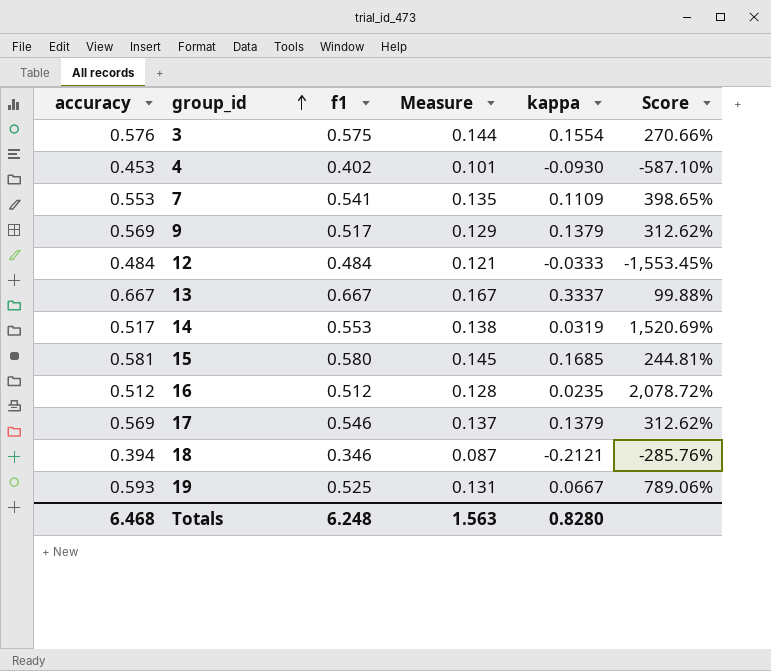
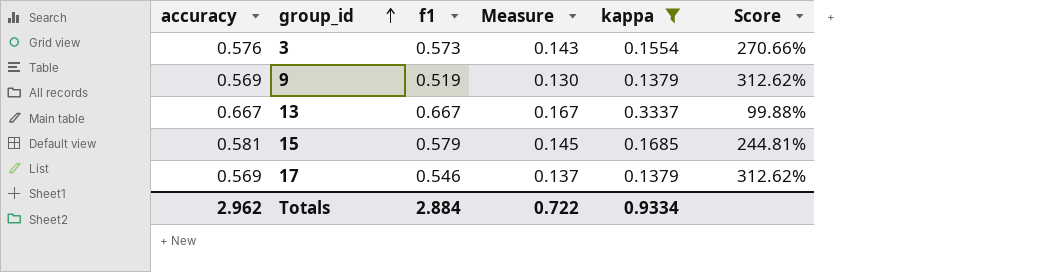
filter: none -> kappa >= 0.1379
3 | f1: 0.575 -> 0.573
3 | Measure: 0.144 -> 0.143
9 | f1: 0.517 -> 0.519
9 | Measure: 0.129 -> 0.130
15 | f1: 0.580 -> 0.579
Totals | accuracy: 6.468 -> 2.962
Totals | f1: 6.248 -> 2.884
Totals | Measure: 1.563 -> 0.722
Totals | kappa: 0.8280 -> 0.9334

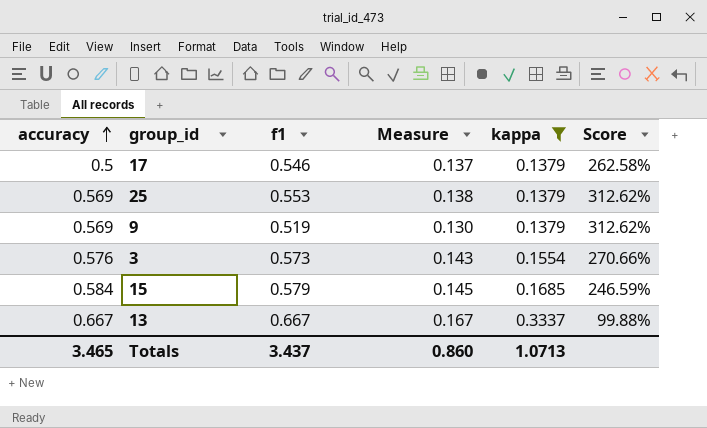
row order: group_id ascending -> accuracy ascending
17 | accuracy: 0.569 -> 0.5
17 | Score: 312.62% -> 262.58%
row 25: none -> 0.569 | 0.553 | 0.138 | 0.1379 | 312.62%
15 | accuracy: 0.581 -> 0.584
15 | Score: 244.81% -> 246.59%
Totals | accuracy: 2.962 -> 3.465
Totals | f1: 2.884 -> 3.437
Totals | Measure: 0.722 -> 0.860
Totals | kappa: 0.9334 -> 1.0713

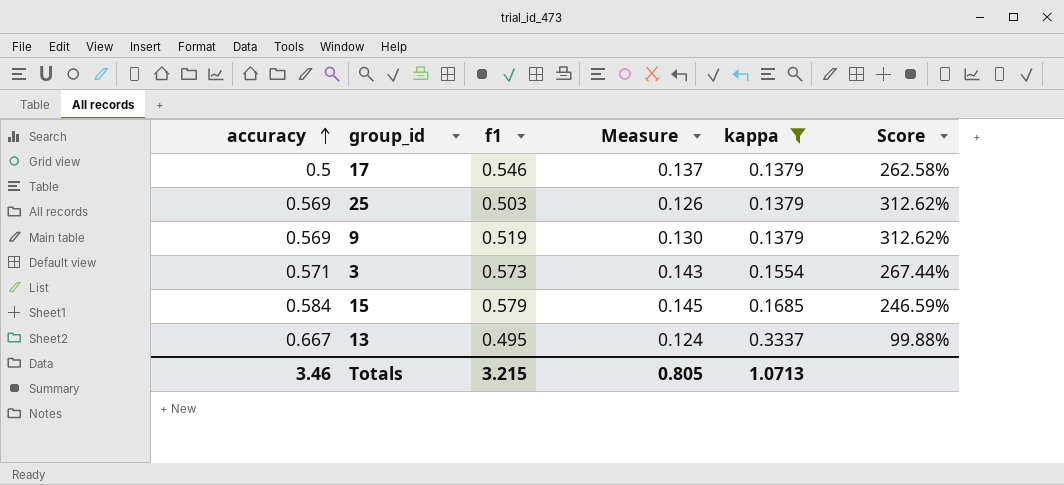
25 | f1: 0.553 -> 0.503
25 | Measure: 0.138 -> 0.126
3 | accuracy: 0.576 -> 0.571
3 | Score: 270.66% -> 267.44%
13 | f1: 0.667 -> 0.495
13 | Measure: 0.167 -> 0.124
Totals | accuracy: 3.465 -> 3.46
Totals | f1: 3.437 -> 3.215
Totals | Measure: 0.860 -> 0.805

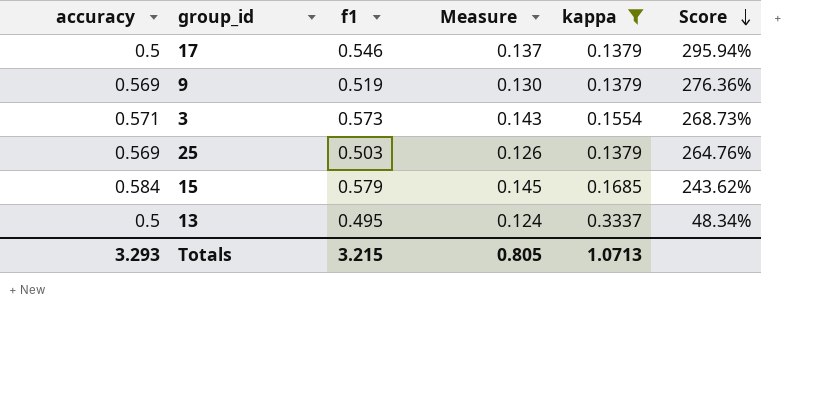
row order: accuracy ascending -> Score descending
column Score | formula: ([accuracy] - [kappa]) / [kappa] -> ([f1] - [kappa]) / [kappa]
13 | accuracy: 0.667 -> 0.5
Totals | accuracy: 3.46 -> 3.293

